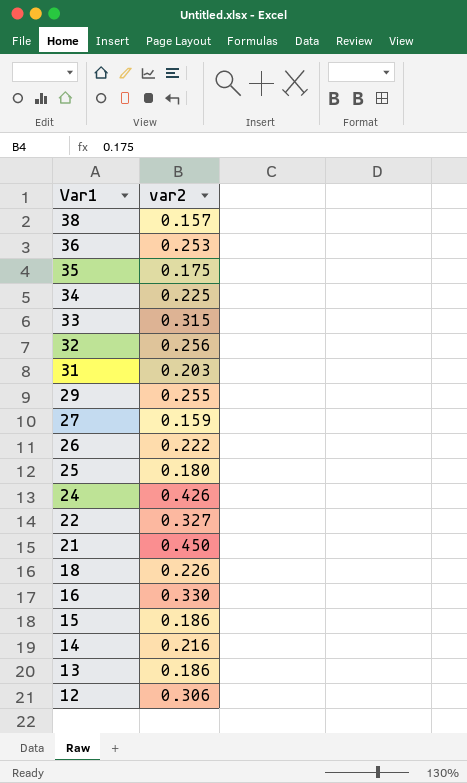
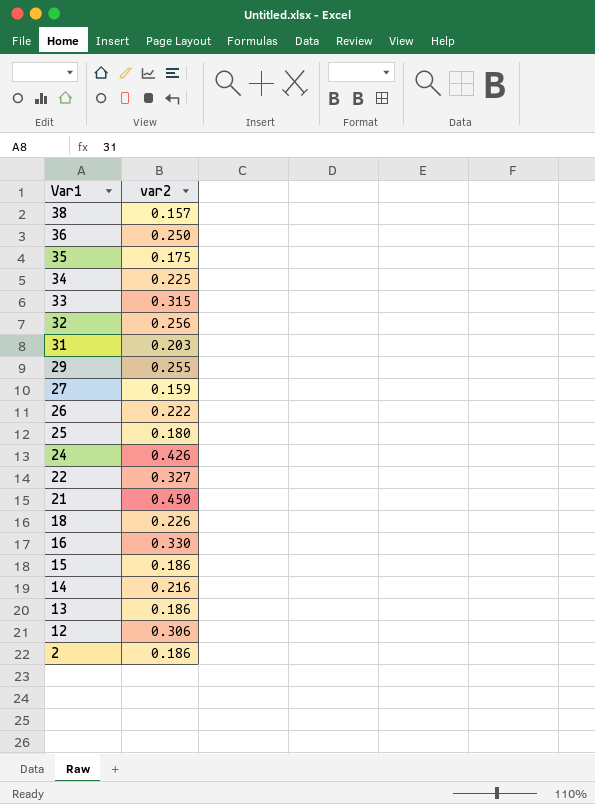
36 | var2: 0.253 -> 0.250
row 2: none -> 0.186

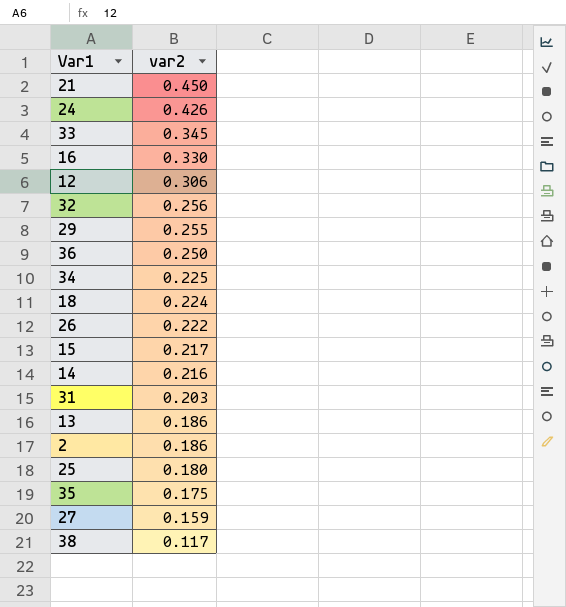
row order: Var1 descending -> var2 descending
row 22: 0.327 -> none
33 | var2: 0.315 -> 0.345
18 | var2: 0.226 -> 0.224
15 | var2: 0.186 -> 0.217
38 | var2: 0.157 -> 0.117

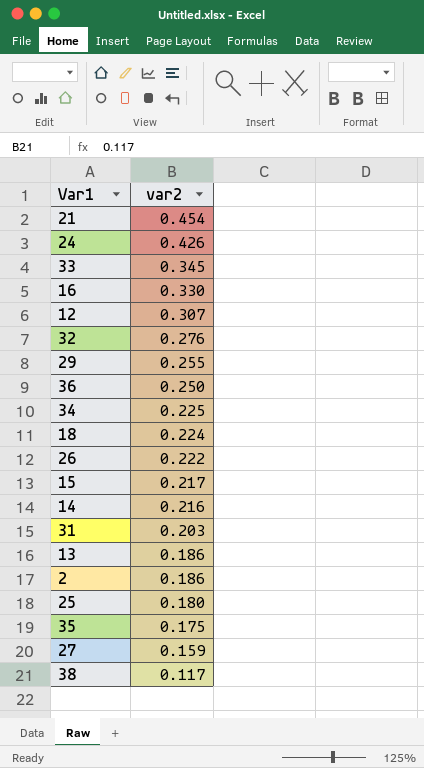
21 | var2: 0.450 -> 0.454
12 | var2: 0.306 -> 0.307
32 | var2: 0.256 -> 0.276

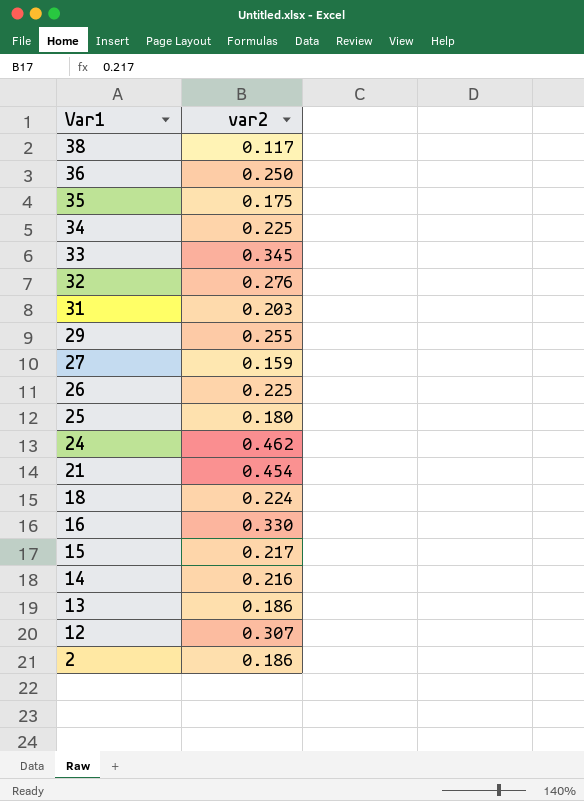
row order: var2 descending -> Var1 descending
26 | var2: 0.222 -> 0.225
24 | var2: 0.426 -> 0.462

